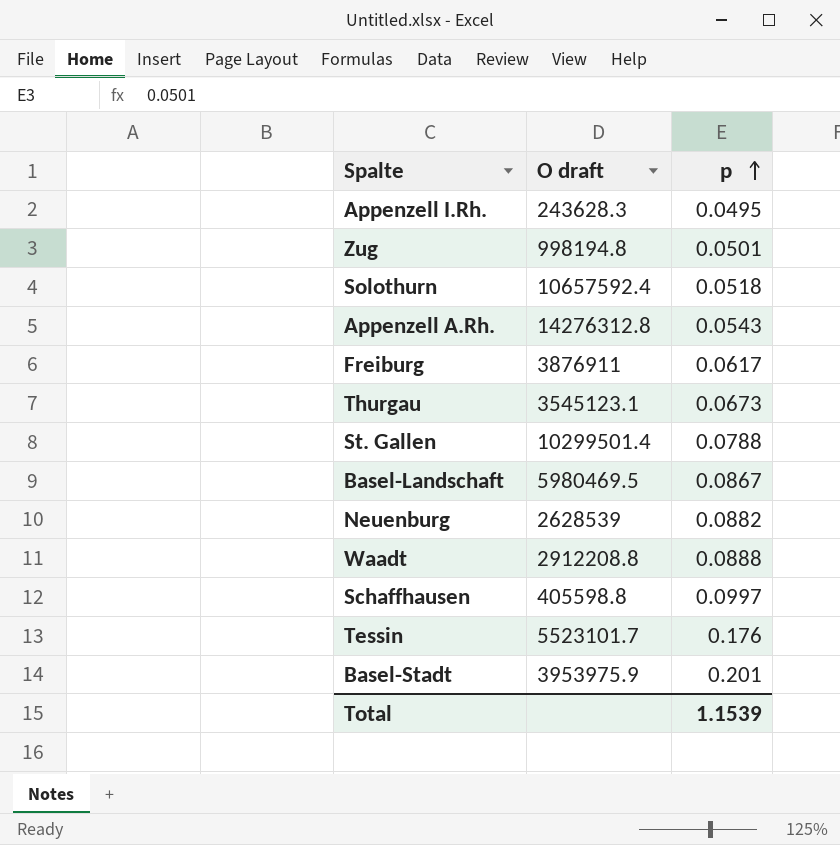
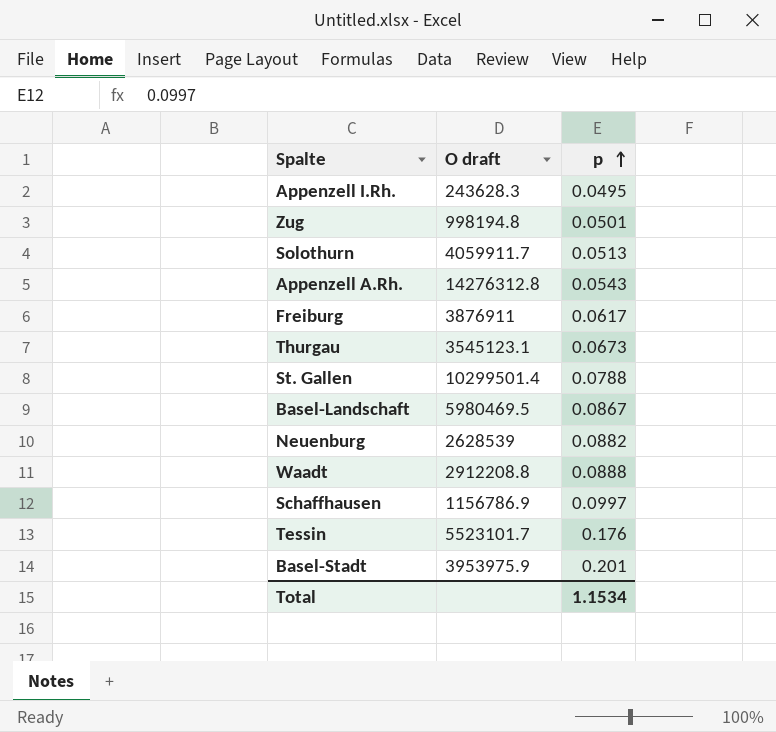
Solothurn | O draft: 10657592.4 -> 4059911.7
Solothurn | p: 0.0518 -> 0.0513
Schaffhausen | O draft: 405598.8 -> 1156786.9
Total | p: 1.1539 -> 1.1534

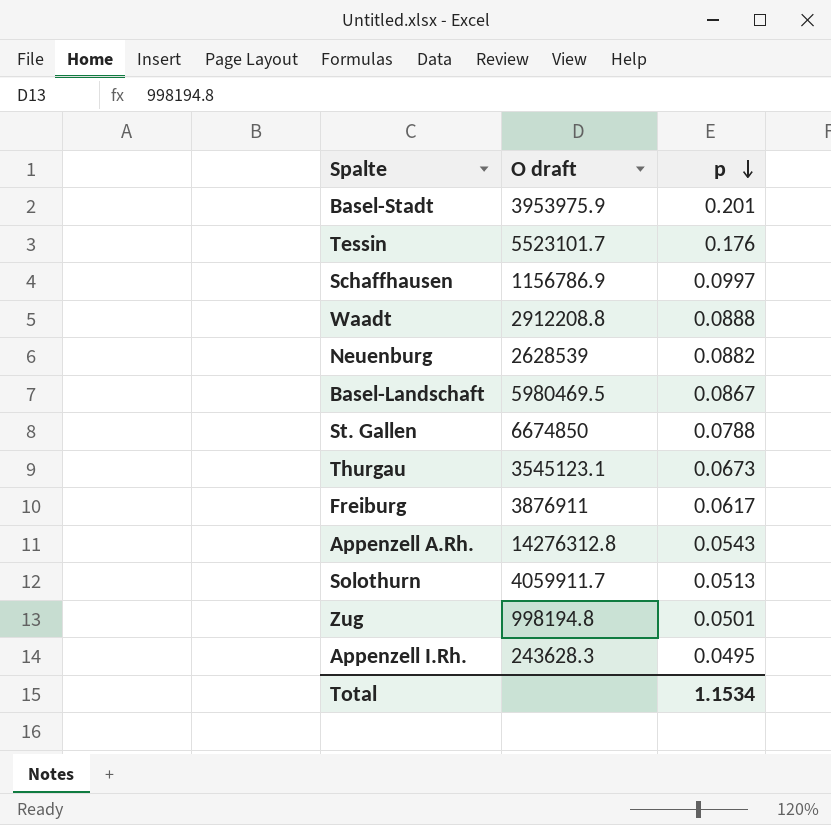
row order: p ascending -> p descending
St. Gallen | O draft: 10299501.4 -> 6674850

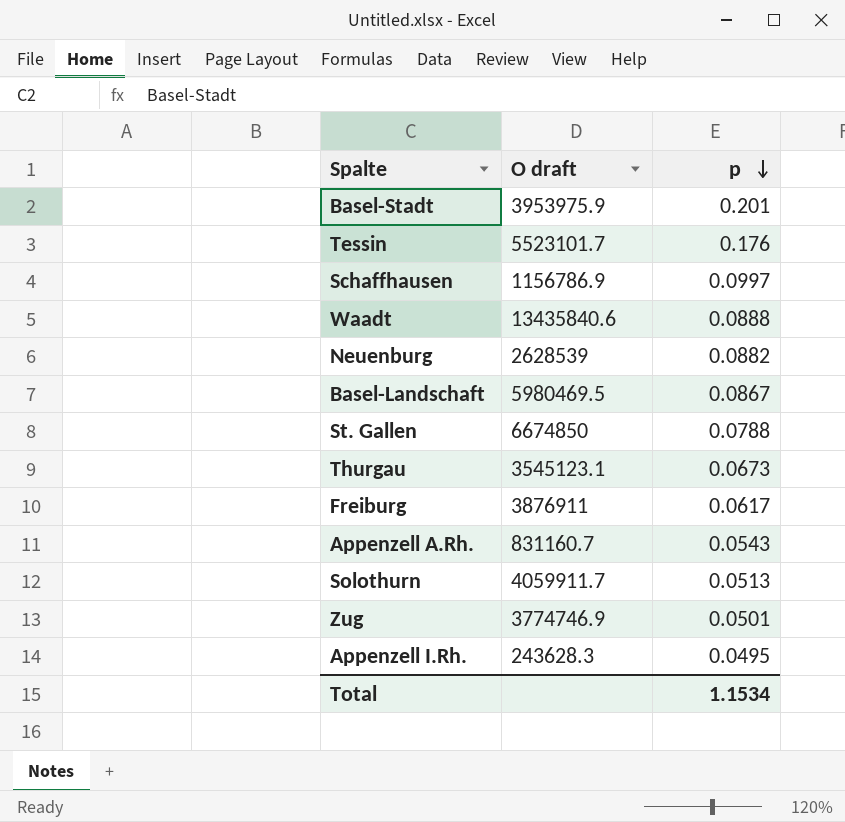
Waadt | O draft: 2912208.8 -> 13435840.6
Appenzell A.Rh. | O draft: 14276312.8 -> 831160.7
Zug | O draft: 998194.8 -> 3774746.9

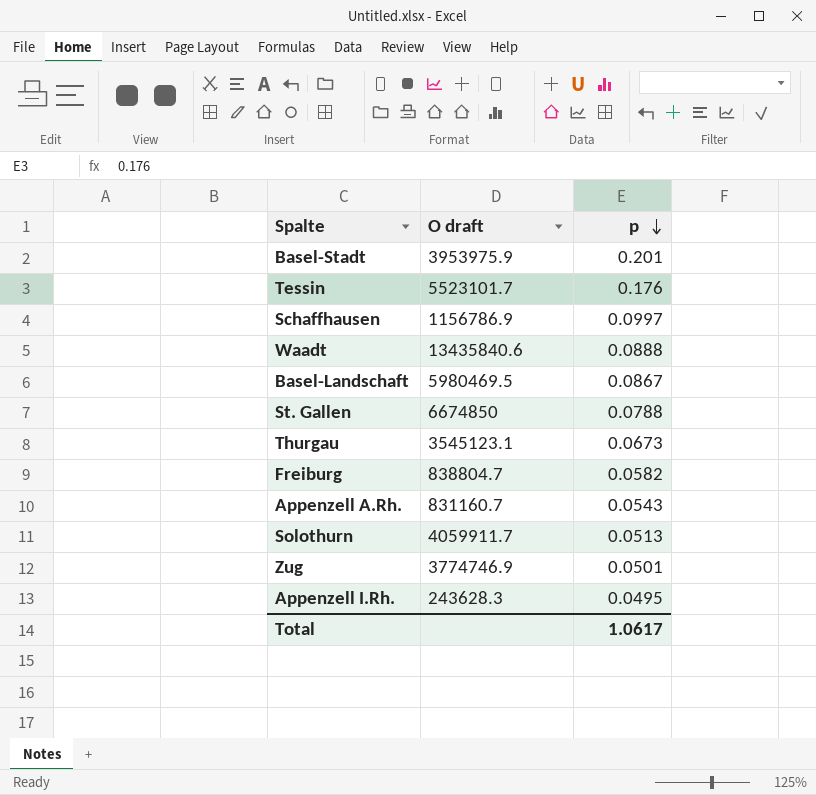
row Neuenburg: 2628539 | 0.0882 -> none
Freiburg | O draft: 3876911 -> 838804.7
Freiburg | p: 0.0617 -> 0.0582
Total | p: 1.1534 -> 1.0617

